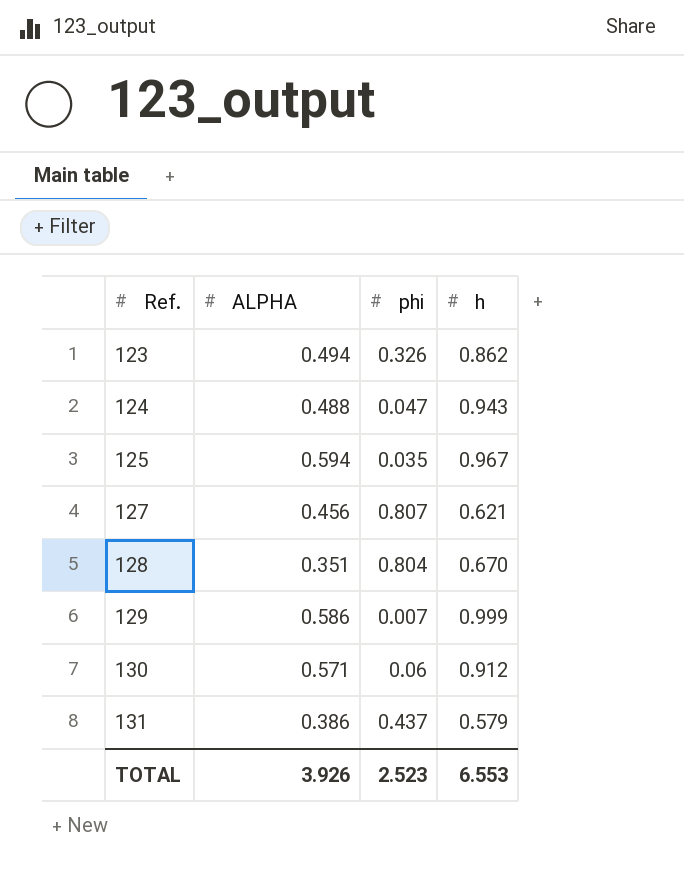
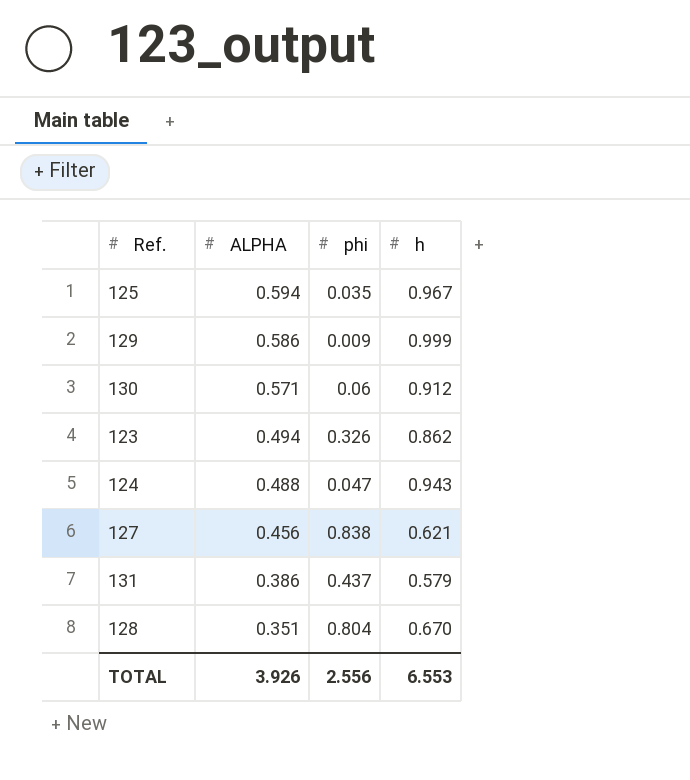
row order: Ref. ascending -> ALPHA descending
129 | phi: 0.007 -> 0.009
127 | phi: 0.807 -> 0.838
TOTAL | phi: 2.523 -> 2.556

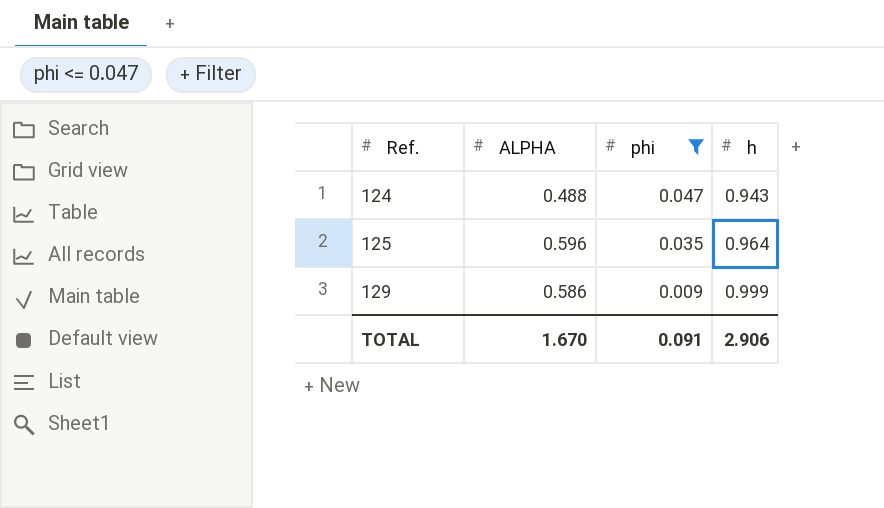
filter: none -> phi <= 0.047
row order: ALPHA descending -> Ref. ascending
125 | ALPHA: 0.594 -> 0.596
125 | h: 0.967 -> 0.964
TOTAL | ALPHA: 3.926 -> 1.670
TOTAL | phi: 2.556 -> 0.091
TOTAL | h: 6.553 -> 2.906

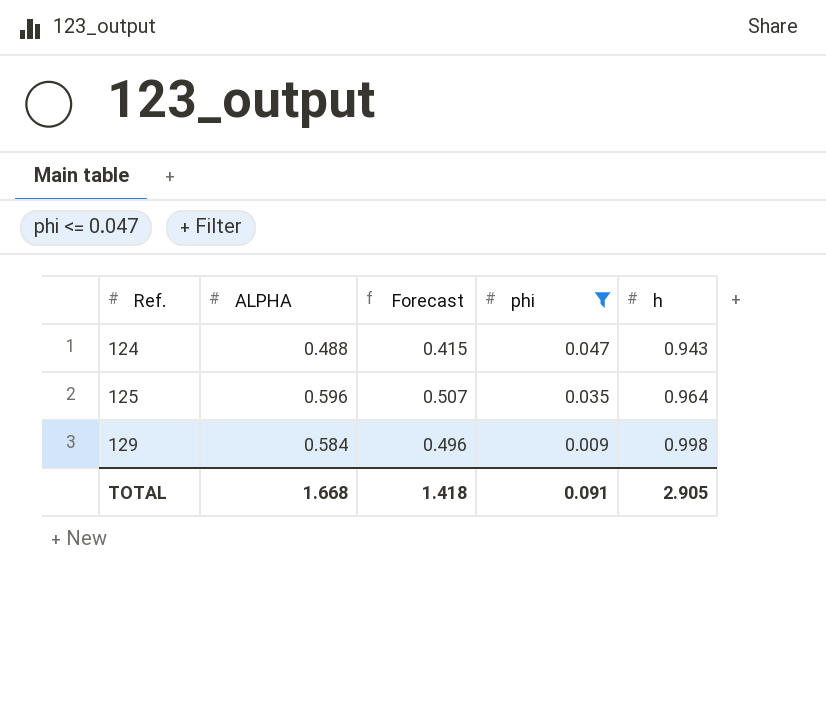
column Forecast | formula: none -> [ALPHA] * 0.85
129 | ALPHA: 0.586 -> 0.584
129 | h: 0.999 -> 0.998
TOTAL | ALPHA: 1.670 -> 1.668
TOTAL | h: 2.906 -> 2.905

